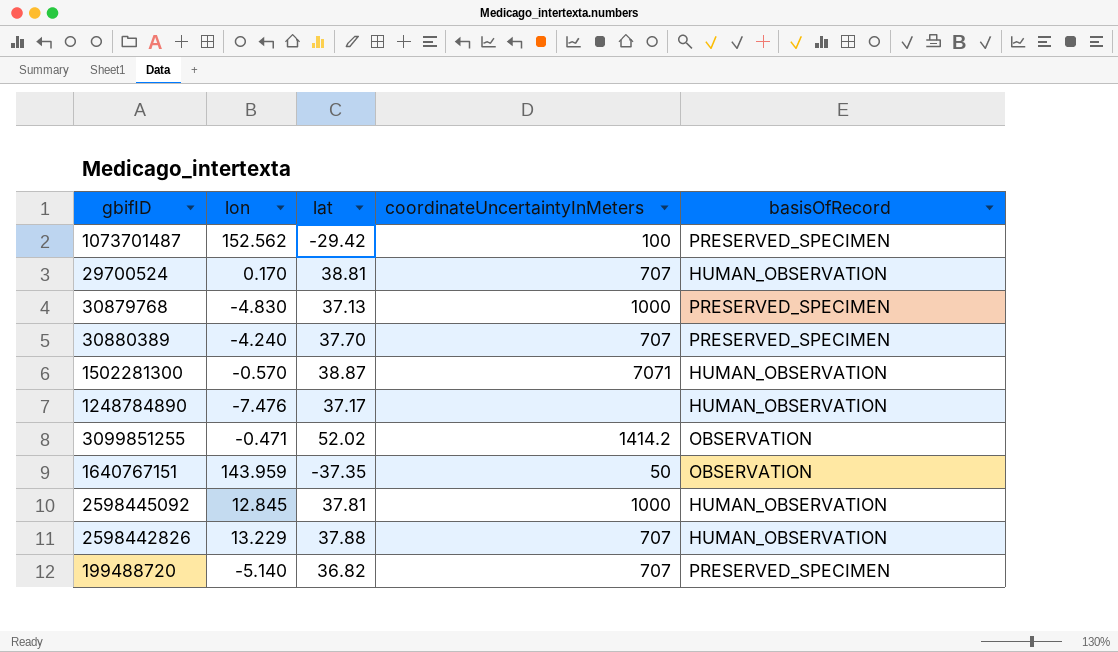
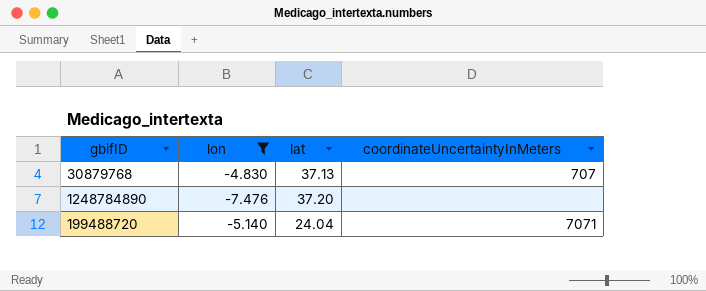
filter: none -> lon <= -4.830
column basisOfRecord | position: 5 -> none
30879768 | coordinateUncertaintyInMeters: 1000 -> 707
1248784890 | lat: 37.17 -> 37.20
199488720 | lat: 36.82 -> 24.04
199488720 | coordinateUncertaintyInMeters: 707 -> 7071

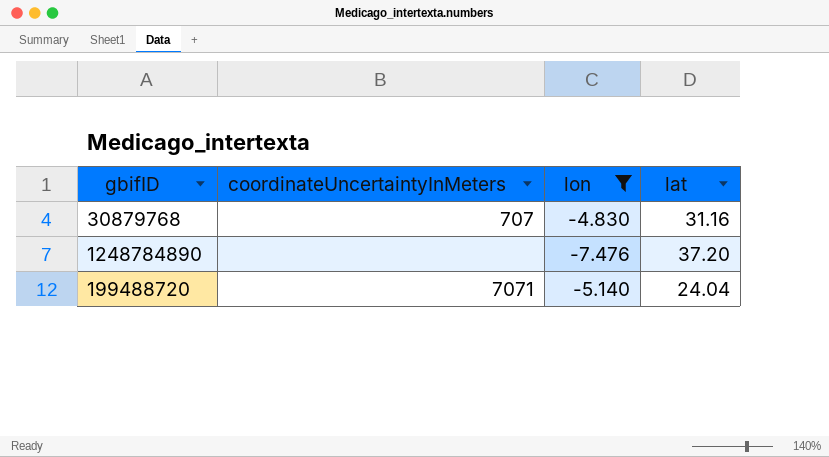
column coordinateUncertaintyInMeters | position: 4 -> 2
30879768 | lat: 37.13 -> 31.16

